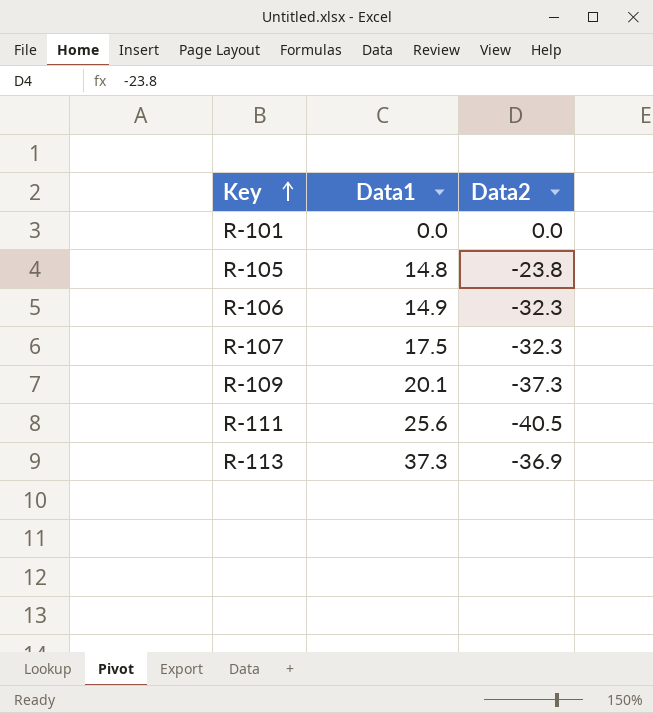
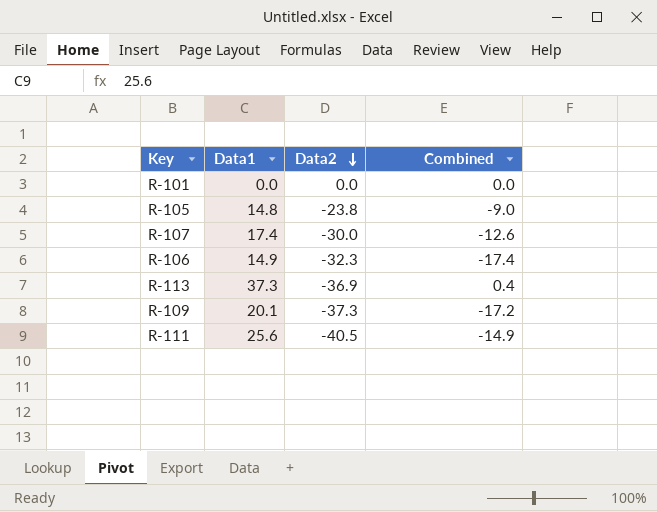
row order: Key ascending -> Data2 descending
column Combined | formula: none -> [Data1] + [Data2]
R-107 | Data1: 17.5 -> 17.4
R-107 | Data2: -32.3 -> -30.0

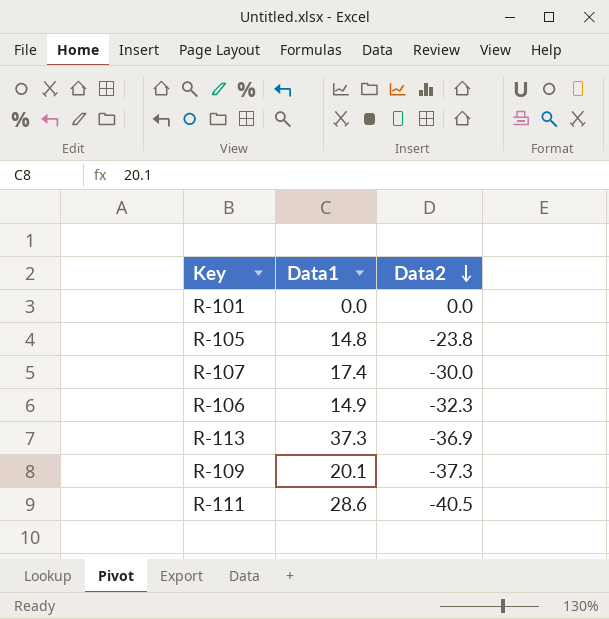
column Combined | formula: [Data1] + [Data2] -> none
R-111 | Data1: 25.6 -> 28.6

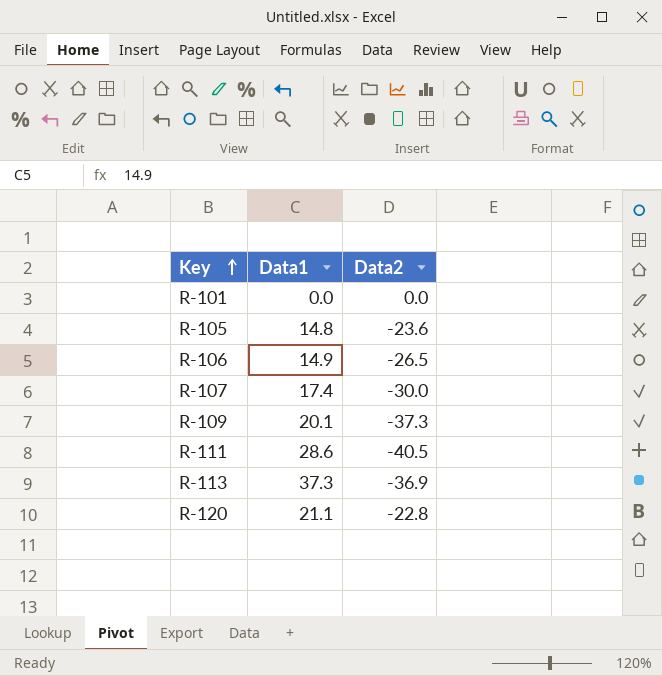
row order: Data2 descending -> Key ascending
R-105 | Data2: -23.8 -> -23.6
R-106 | Data2: -32.3 -> -26.5
row R-120: none -> 21.1 | -22.8

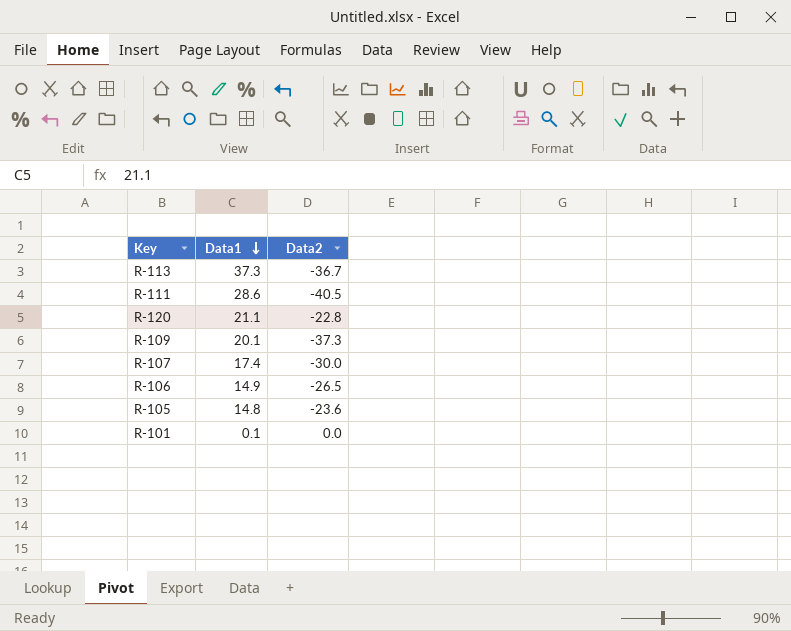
row order: Key ascending -> Data1 descending
R-113 | Data2: -36.9 -> -36.7
R-101 | Data1: 0.0 -> 0.1

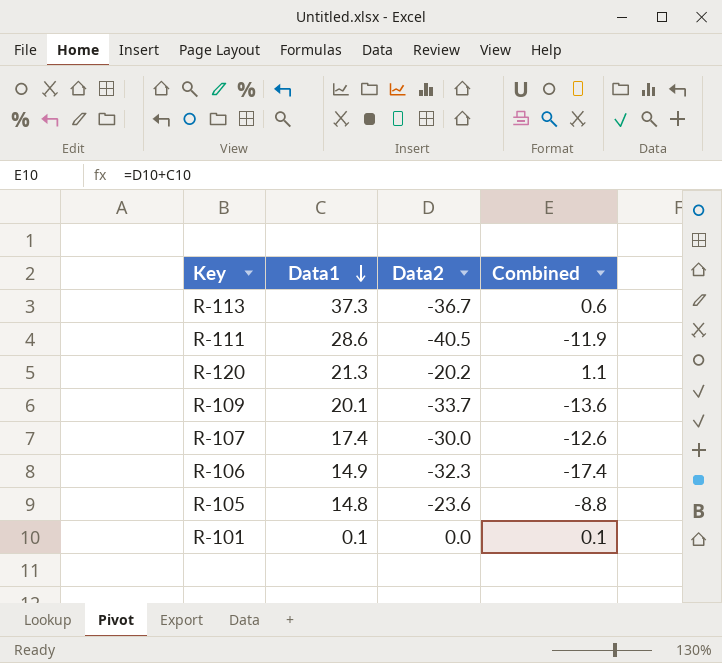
column Combined | formula: none -> [Data1] + [Data2]
R-120 | Data1: 21.1 -> 21.3
R-120 | Data2: -22.8 -> -20.2
R-109 | Data2: -37.3 -> -33.7
R-106 | Data2: -26.5 -> -32.3

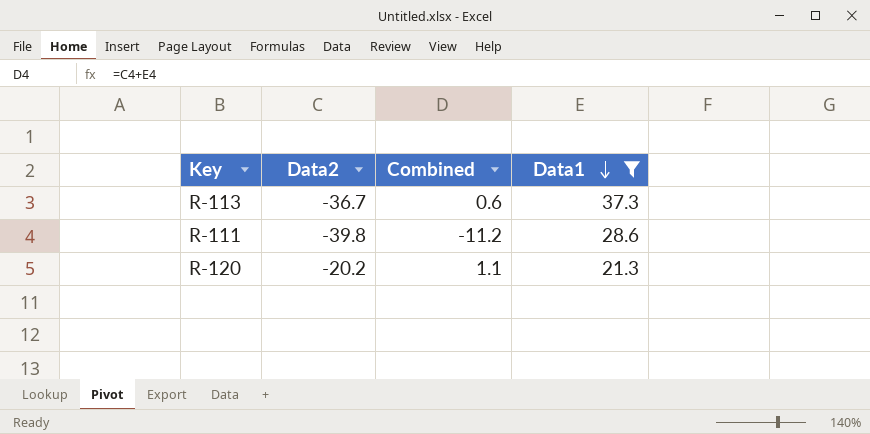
filter: none -> Data1 >= 21.3
column Data1 | position: 2 -> 4
R-111 | Data2: -40.5 -> -39.8
R-111 | Combined: -11.9 -> -11.2

